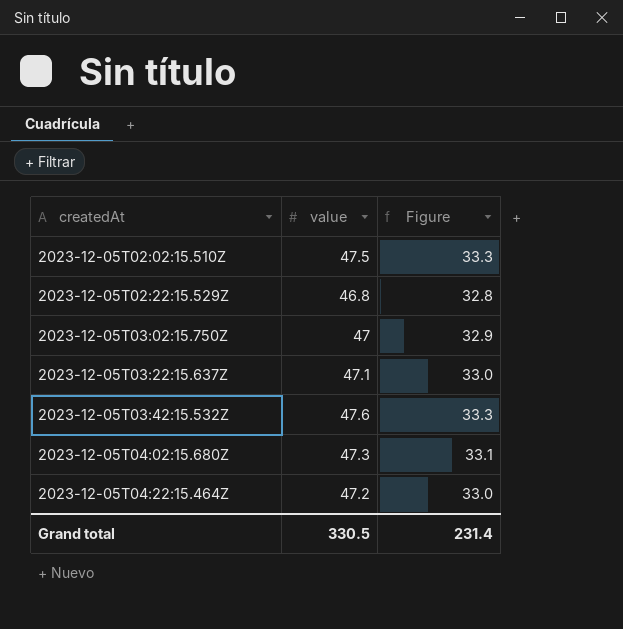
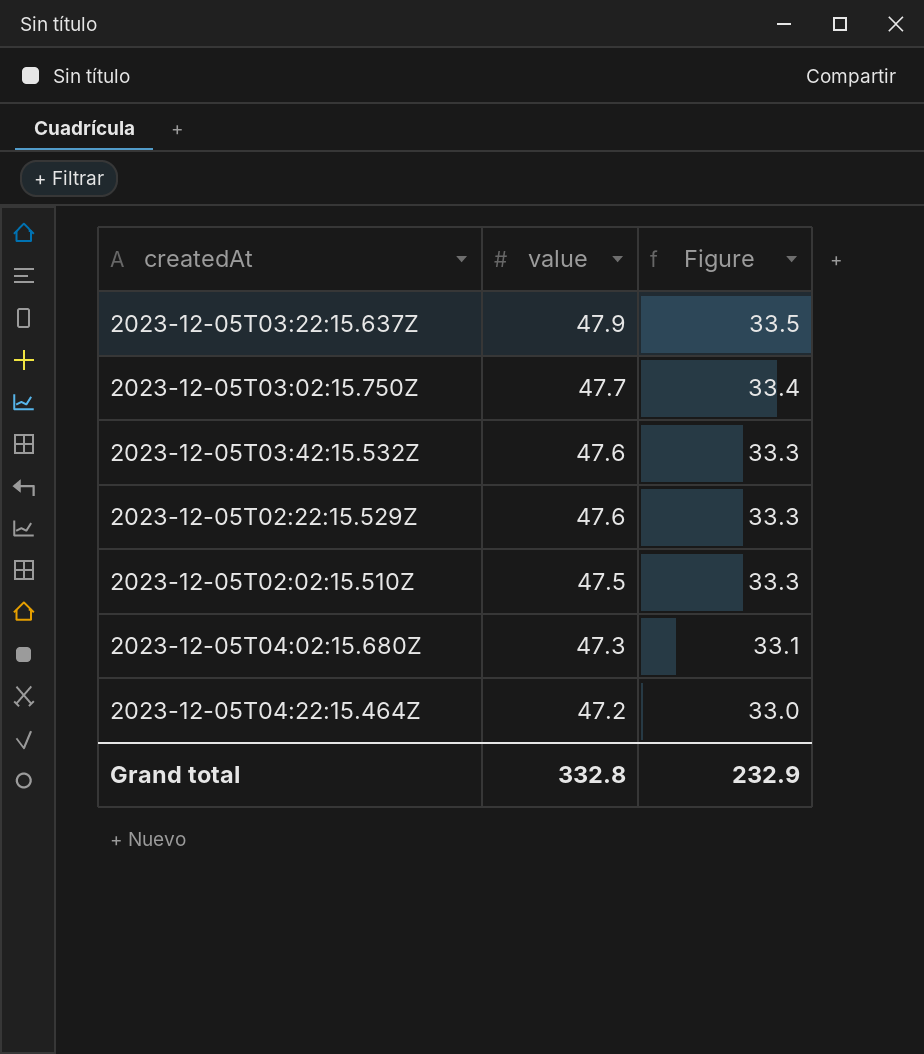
row order: createdAt ascending -> value descending
2023-12-05T03:22:15.637Z | value: 47.1 -> 47.9
2023-12-05T03:22:15.637Z | Figure: 33.0 -> 33.5
2023-12-05T03:02:15.750Z | value: 47 -> 47.7
2023-12-05T03:02:15.750Z | Figure: 32.9 -> 33.4
2023-12-05T02:22:15.529Z | value: 46.8 -> 47.6
2023-12-05T02:22:15.529Z | Figure: 32.8 -> 33.3
Grand total | value: 330.5 -> 332.8
Grand total | Figure: 231.4 -> 232.9

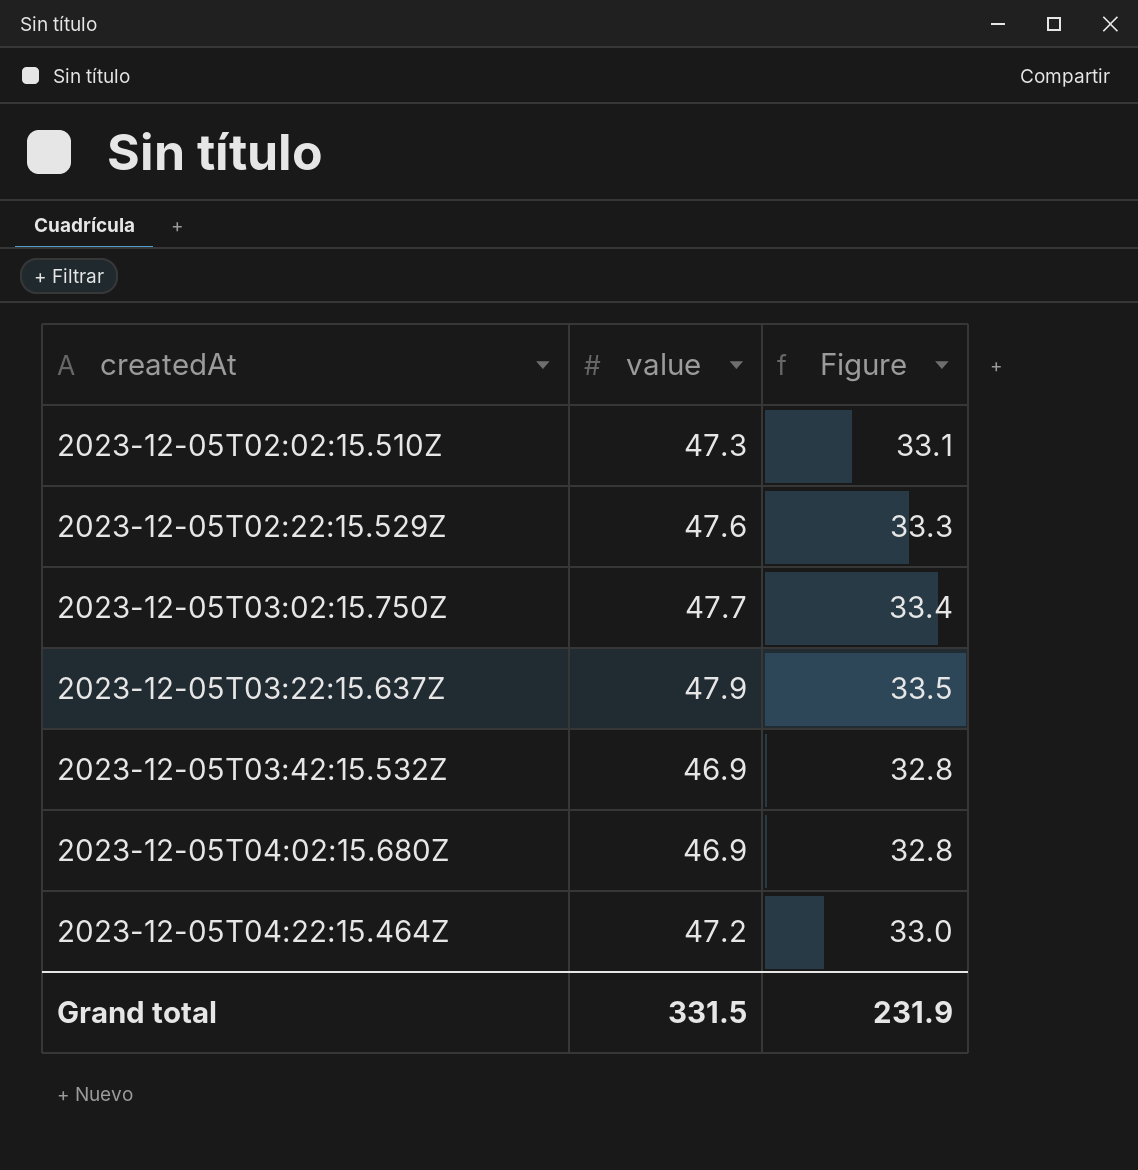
row order: value descending -> createdAt ascending
2023-12-05T02:02:15.510Z | value: 47.5 -> 47.3
2023-12-05T02:02:15.510Z | Figure: 33.3 -> 33.1
2023-12-05T03:42:15.532Z | value: 47.6 -> 46.9
2023-12-05T03:42:15.532Z | Figure: 33.3 -> 32.8
2023-12-05T04:02:15.680Z | value: 47.3 -> 46.9
2023-12-05T04:02:15.680Z | Figure: 33.1 -> 32.8
Grand total | value: 332.8 -> 331.5
Grand total | Figure: 232.9 -> 231.9

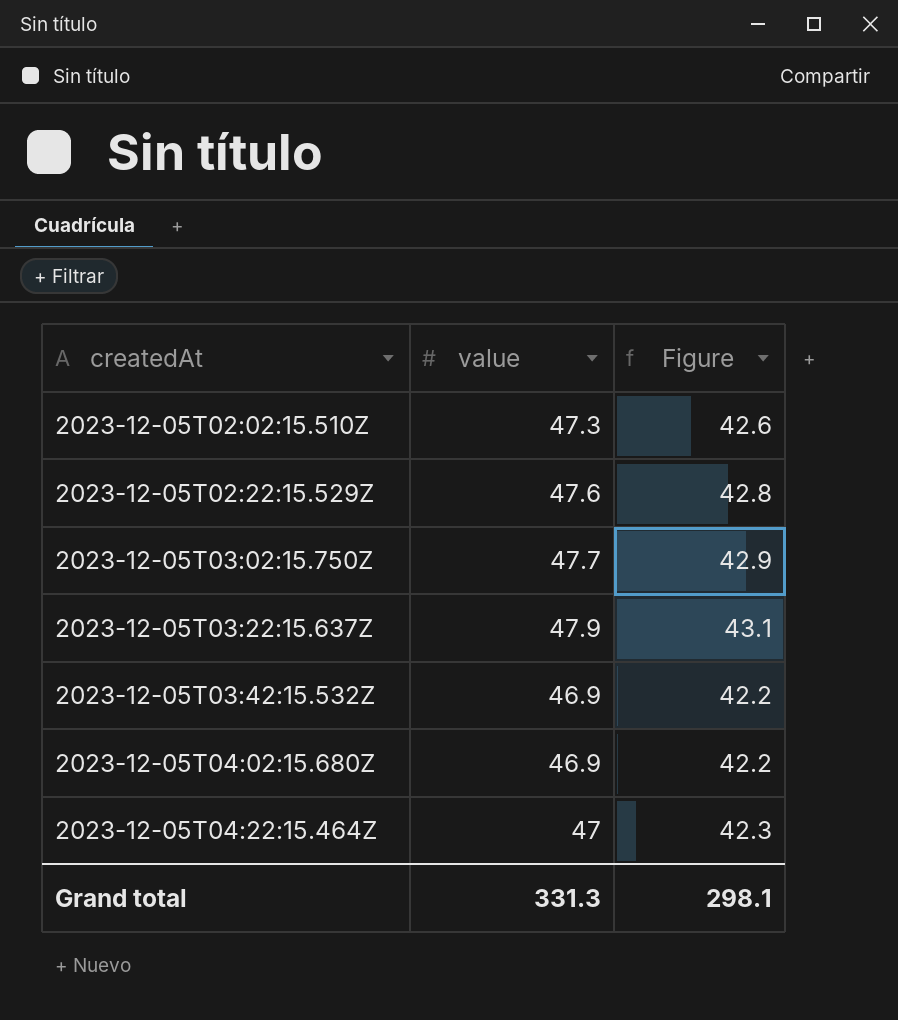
column Figure | formula: [value] * 0.7 -> [value] * 0.9
2023-12-05T04:22:15.464Z | value: 47.2 -> 47
Grand total | value: 331.5 -> 331.3
Grand total | Figure: 231.9 -> 298.1

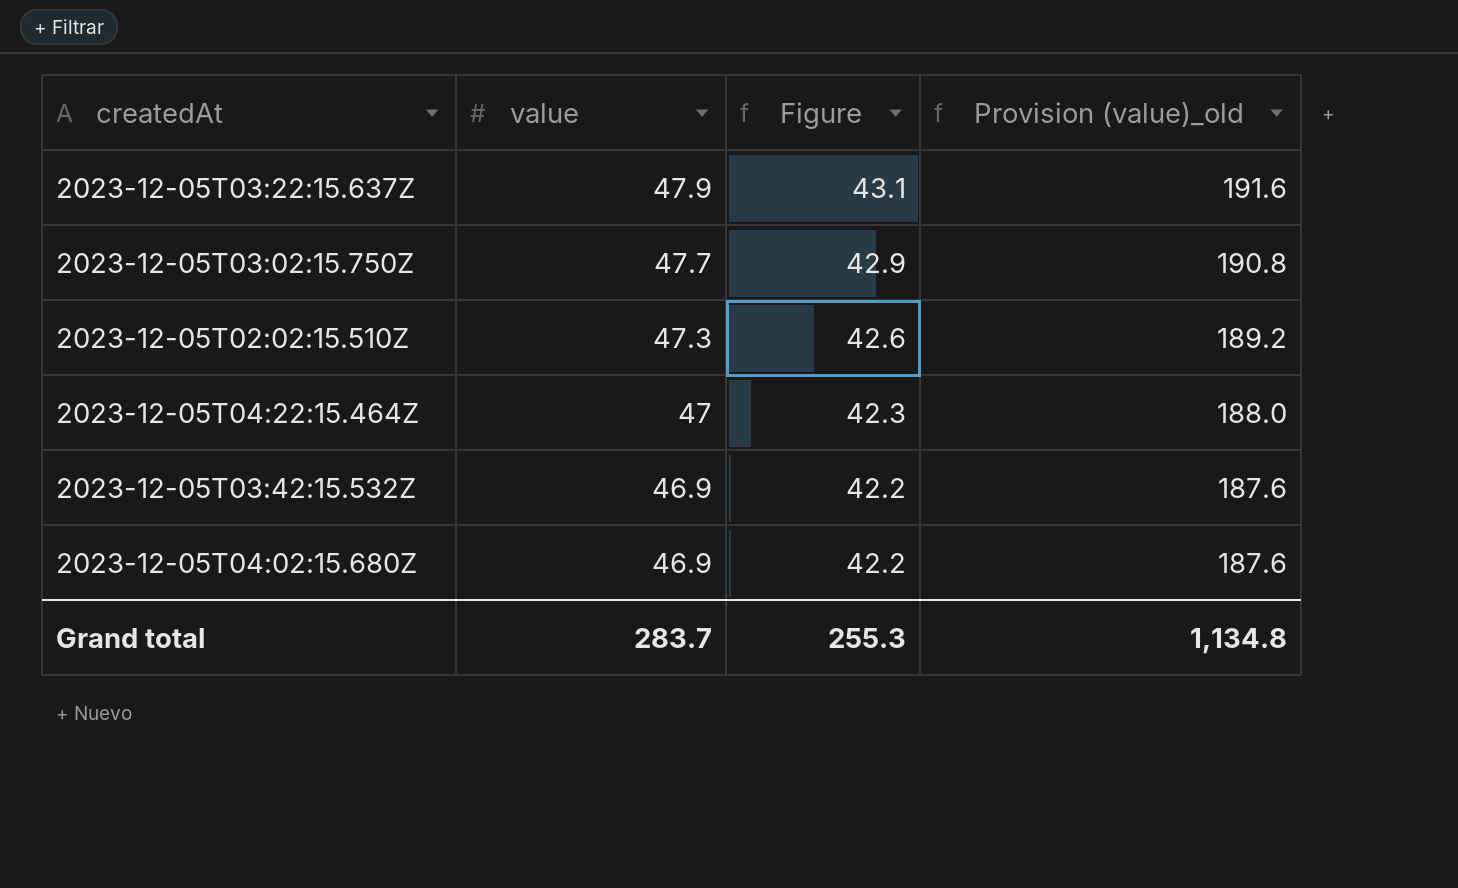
row order: createdAt ascending -> value descending
column Provision (value)_old | formula: none -> [value] * 4
row 2023-12-05T02:22:15.529Z: 47.6 | 42.8 -> none
Grand total | value: 331.3 -> 283.7
Grand total | Figure: 298.1 -> 255.3

